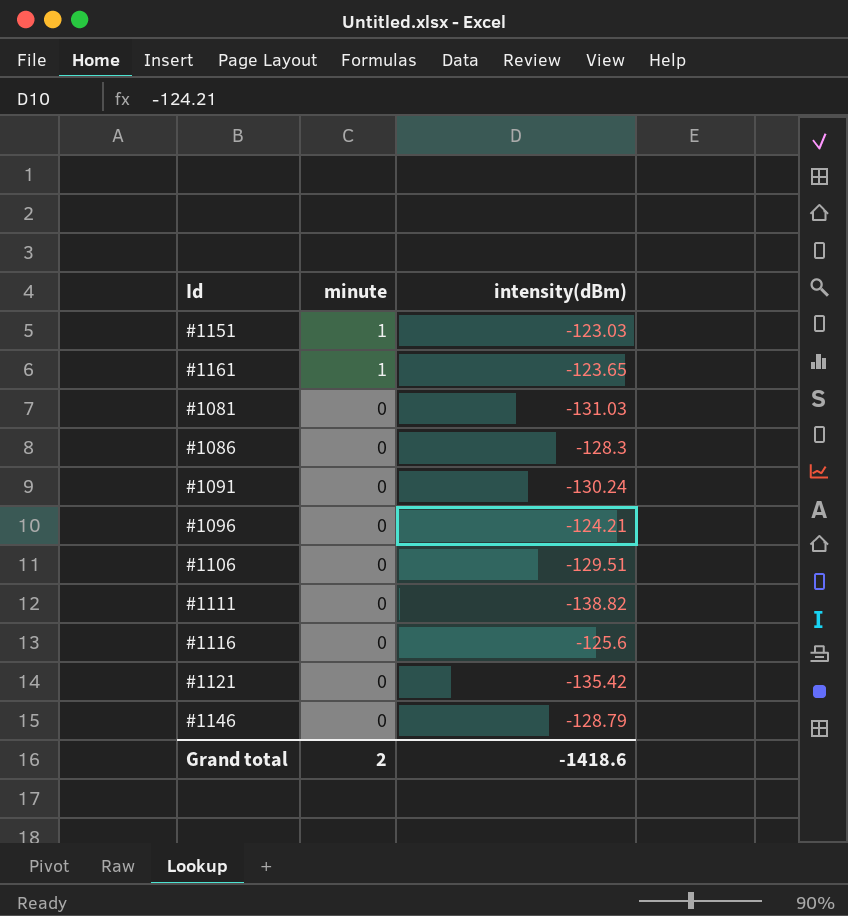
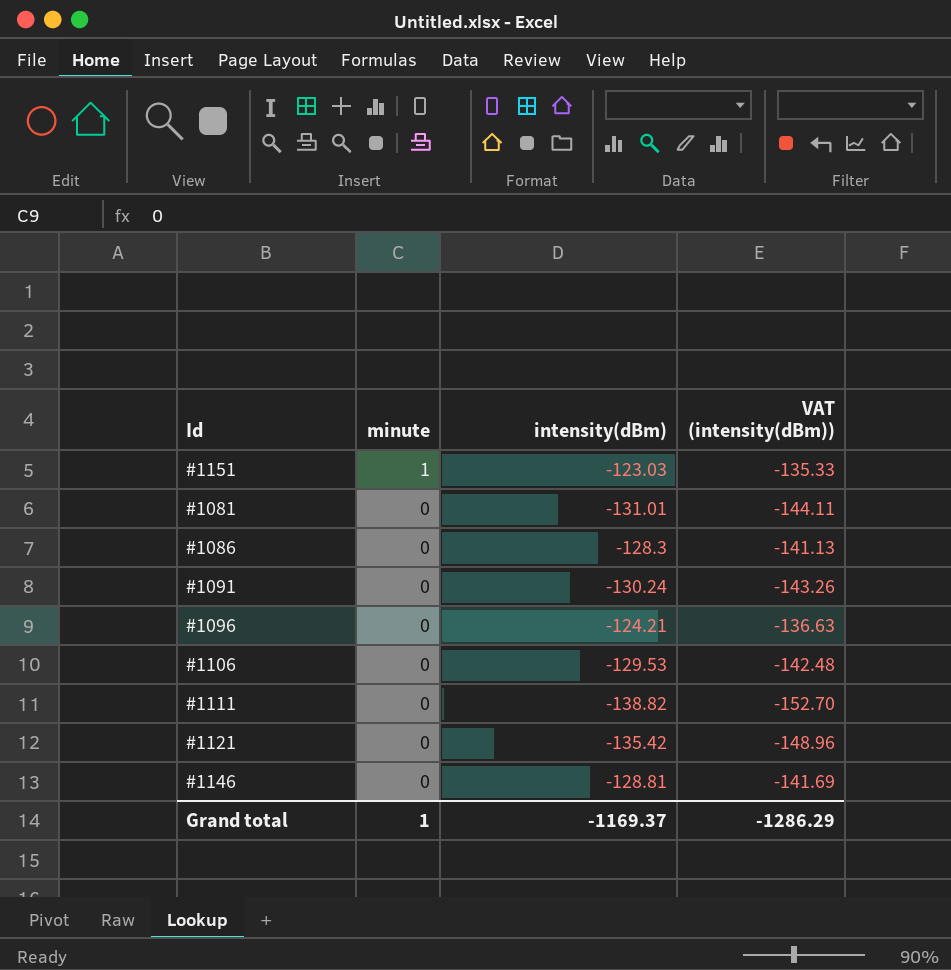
column VAT (intensity(dBm)) | formula: none -> [intensity(dBm)] * 1.1
row #1161: 1 | -123.65 -> none
row #1116: 0 | -125.6 -> none
#1081 | intensity(dBm): -131.03 -> -131.01
#1106 | intensity(dBm): -129.51 -> -129.53
#1146 | intensity(dBm): -128.79 -> -128.81
Grand total | minute: 2 -> 1
Grand total | intensity(dBm): -1418.6 -> -1169.37

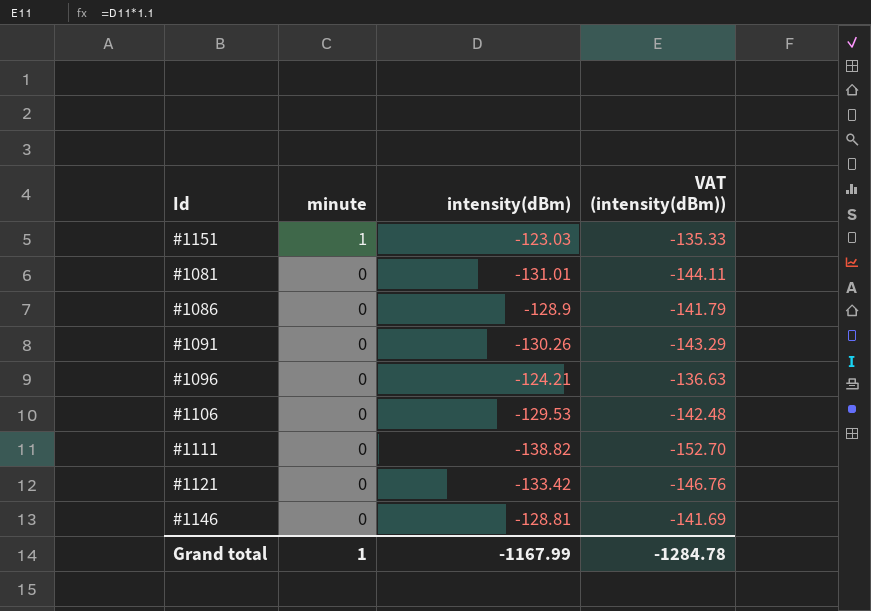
#1086 | intensity(dBm): -128.3 -> -128.9
#1086 | VAT (intensity(dBm)): -141.13 -> -141.79
#1091 | intensity(dBm): -130.24 -> -130.26
#1091 | VAT (intensity(dBm)): -143.26 -> -143.29
#1121 | intensity(dBm): -135.42 -> -133.42
#1121 | VAT (intensity(dBm)): -148.96 -> -146.76
Grand total | intensity(dBm): -1169.37 -> -1167.99
Grand total | VAT (intensity(dBm)): -1286.29 -> -1284.78

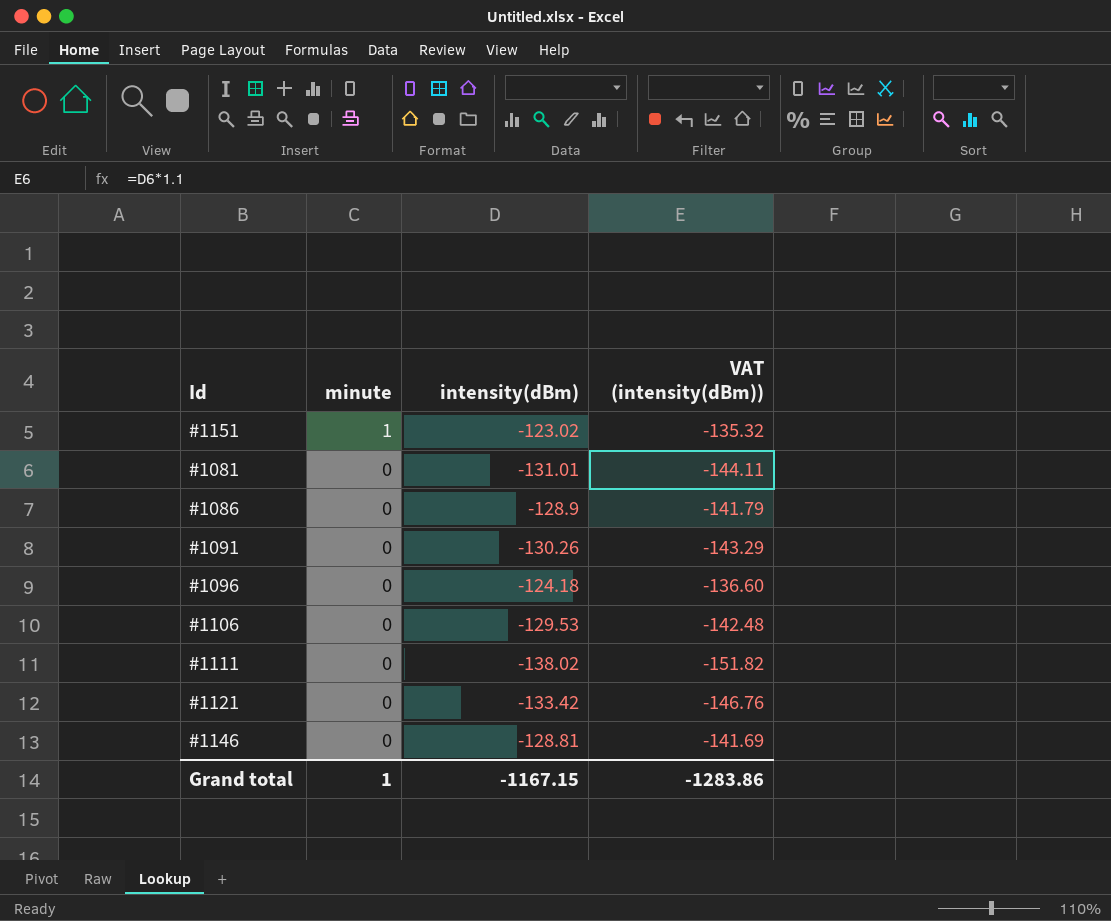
#1151 | intensity(dBm): -123.03 -> -123.02
#1151 | VAT (intensity(dBm)): -135.33 -> -135.32
#1096 | intensity(dBm): -124.21 -> -124.18
#1096 | VAT (intensity(dBm)): -136.63 -> -136.60
#1111 | intensity(dBm): -138.82 -> -138.02
#1111 | VAT (intensity(dBm)): -152.70 -> -151.82
Grand total | intensity(dBm): -1167.99 -> -1167.15
Grand total | VAT (intensity(dBm)): -1284.78 -> -1283.86

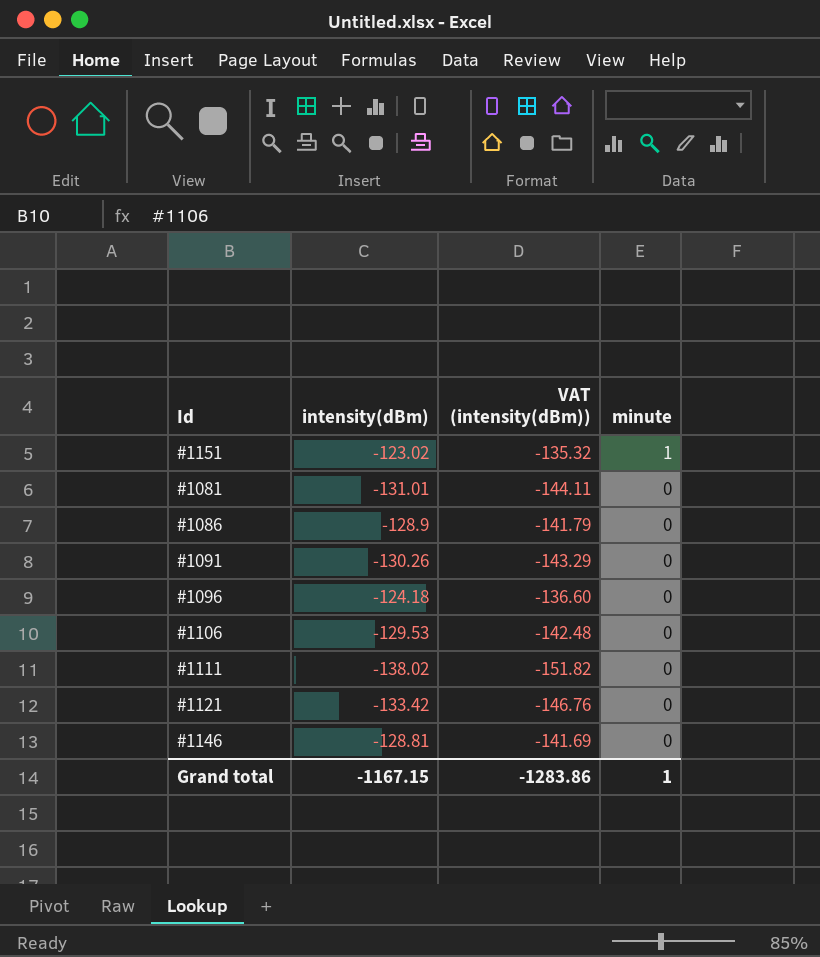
column minute | position: 2 -> 4

